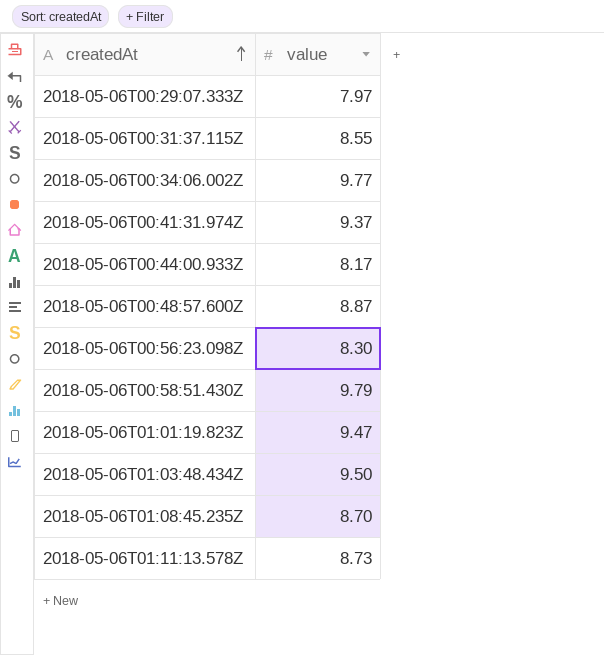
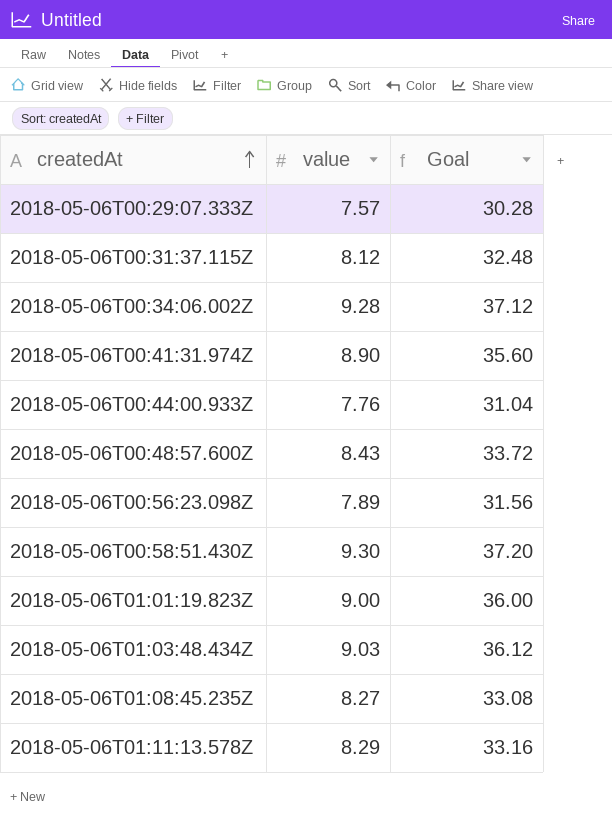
column Goal | formula: none -> [value] * 4
2018-05-06T00:29:07.333Z | value: 7.97 -> 7.57
2018-05-06T00:31:37.115Z | value: 8.55 -> 8.12
2018-05-06T00:34:06.002Z | value: 9.77 -> 9.28
2018-05-06T00:41:31.974Z | value: 9.37 -> 8.90
2018-05-06T00:44:00.933Z | value: 8.17 -> 7.76
2018-05-06T00:48:57.600Z | value: 8.87 -> 8.43
2018-05-06T00:56:23.098Z | value: 8.30 -> 7.89
2018-05-06T00:58:51.430Z | value: 9.79 -> 9.30
2018-05-06T01:01:19.823Z | value: 9.47 -> 9.00
2018-05-06T01:03:48.434Z | value: 9.50 -> 9.03
2018-05-06T01:08:45.235Z | value: 8.70 -> 8.27
2018-05-06T01:11:13.578Z | value: 8.73 -> 8.29

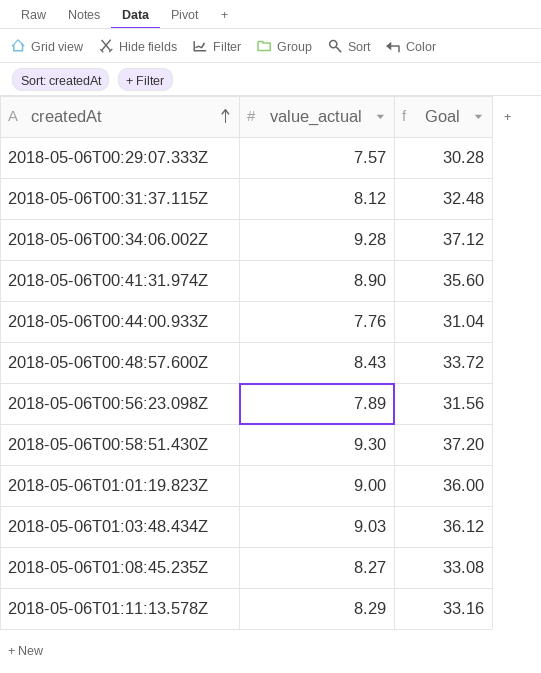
column name: value -> value_actual

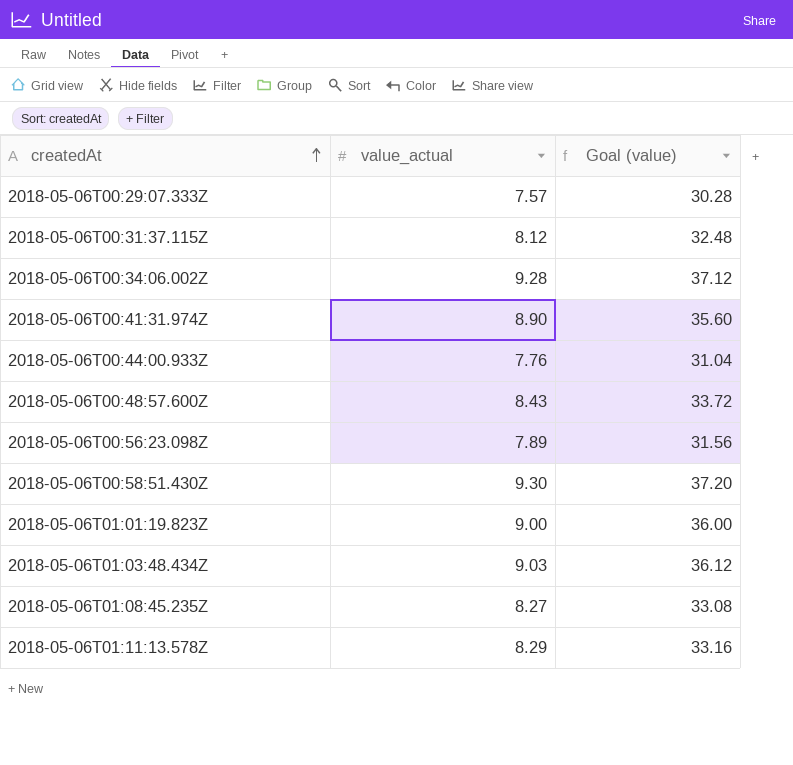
column name: Goal -> Goal (value)

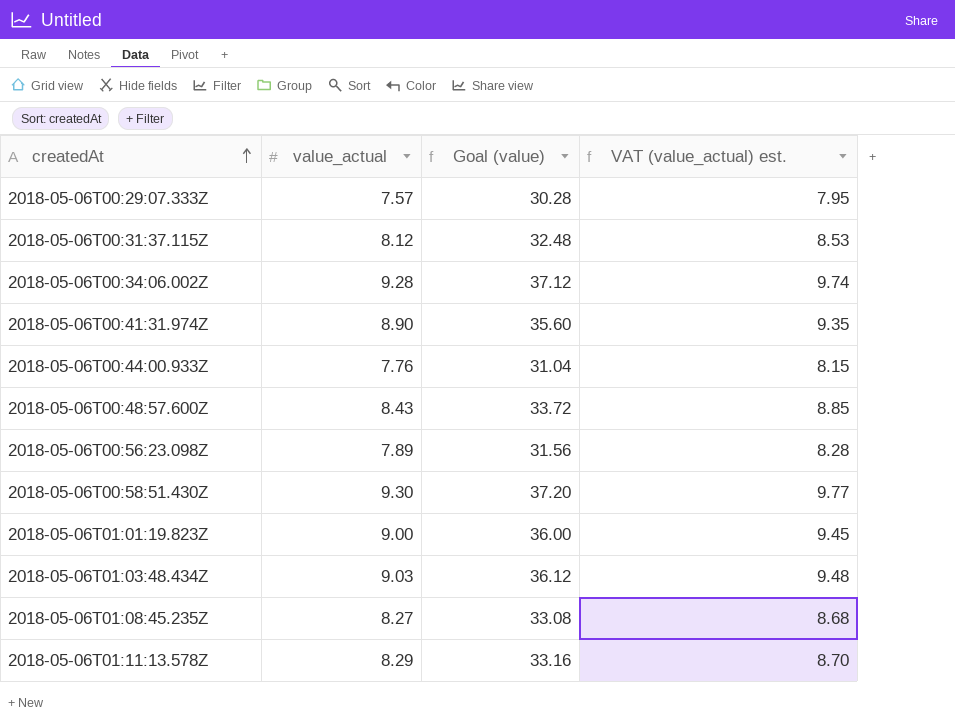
column VAT (value_actual) est. | formula: none -> [value_actual] * 1.05

